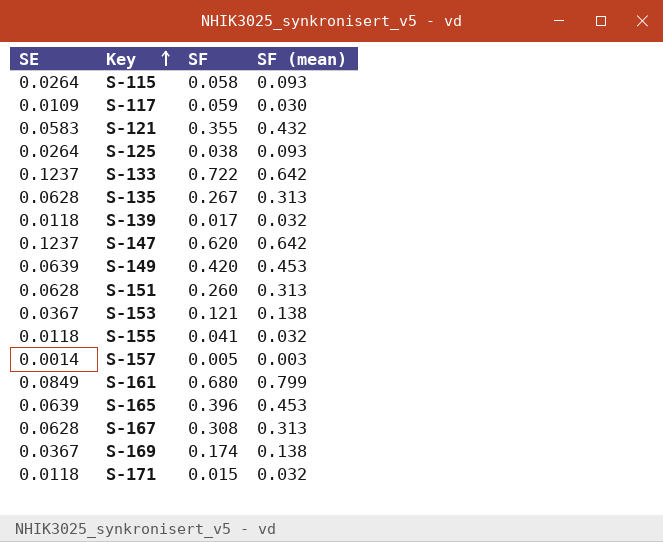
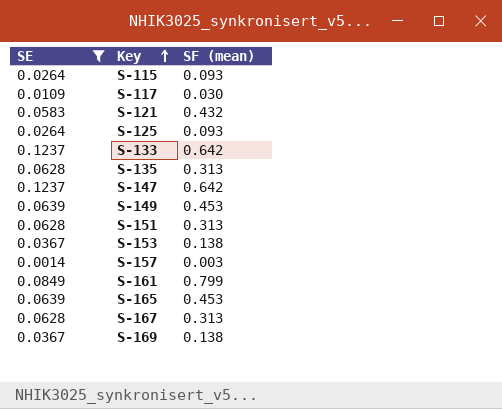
filter: none -> SE != 0.0118
column SF | position: 3 -> none

